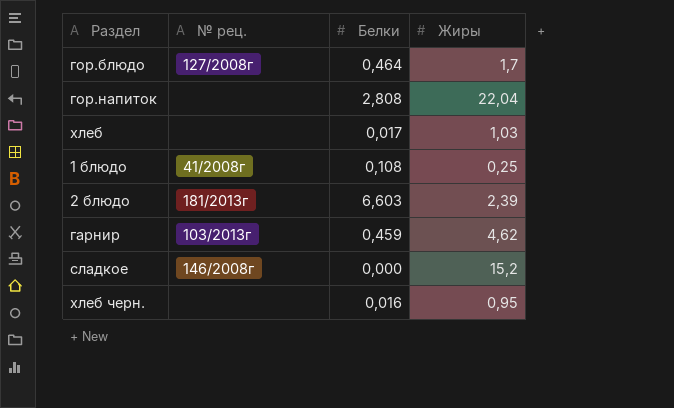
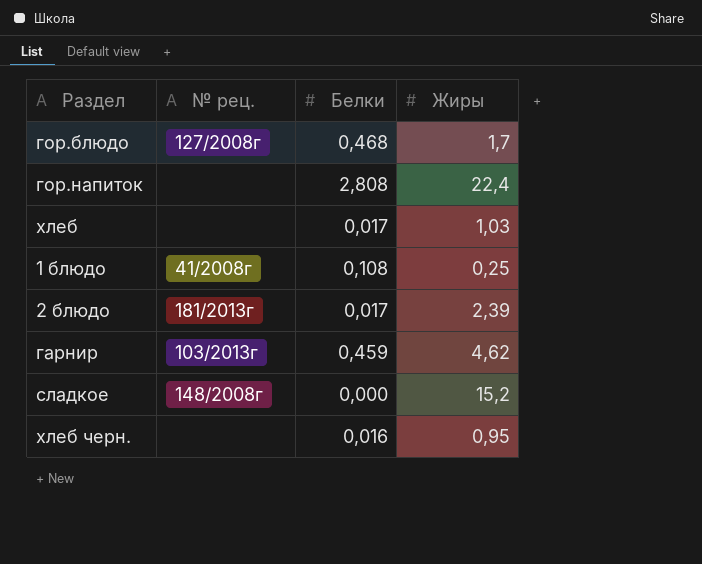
гор.блюдо | Белки: 0,464 -> 0,468
гор.напиток | Жиры: 22,04 -> 22,4
2 блюдо | Белки: 6,603 -> 0,017
сладкое | № рец.: 146/2008г -> 148/2008г

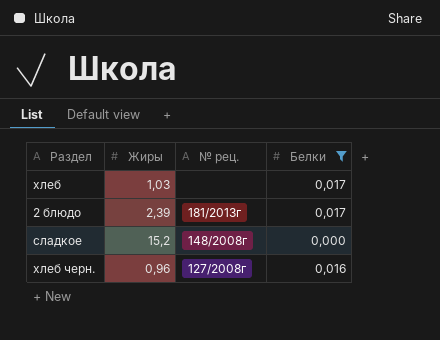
filter: none -> Белки <= 0,017
column Жиры | position: 4 -> 2
хлеб черн. | Жиры: 0,95 -> 0,96
хлеб черн. | № рец.: none -> 127/2008г

